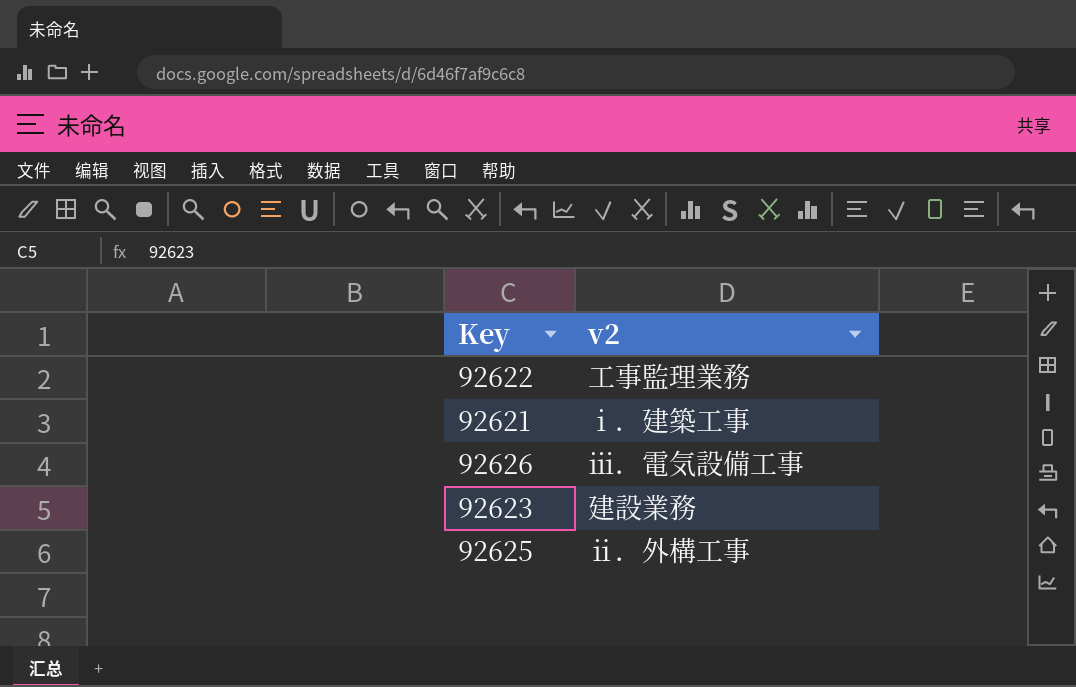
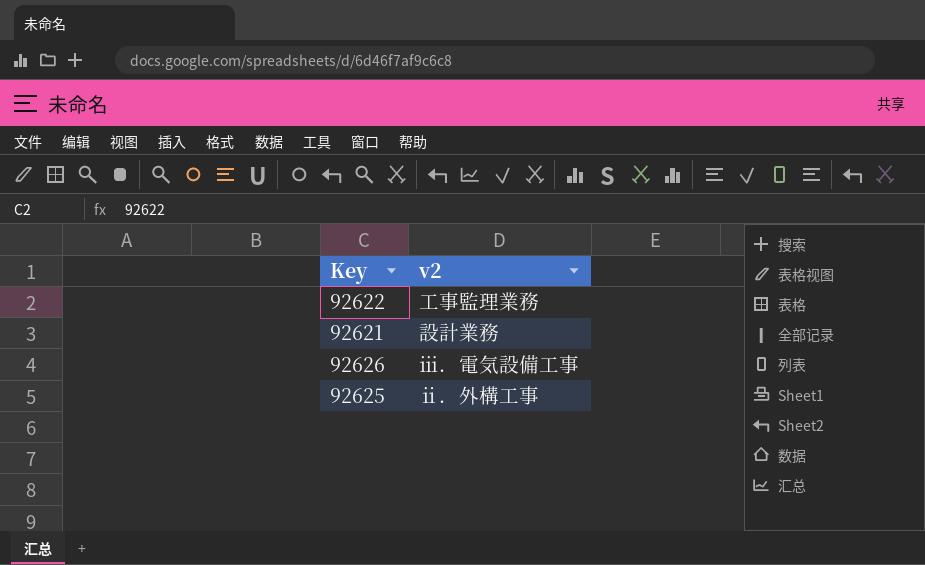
row 92623: 建設業務 -> none
92621 | v2: ⅰ．建築工事 -> 設計業務

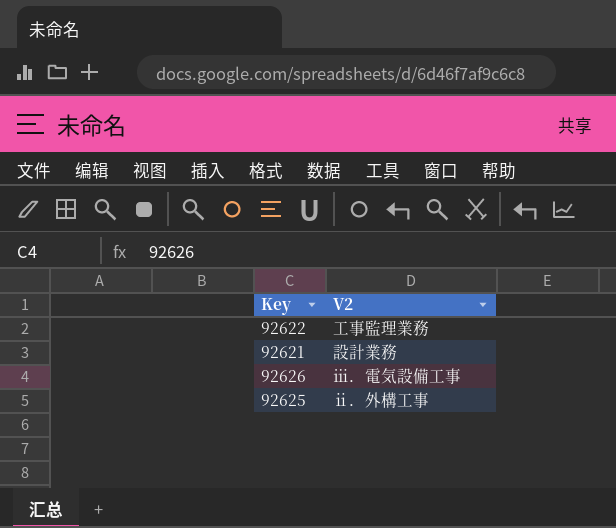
column name: v2 -> V2

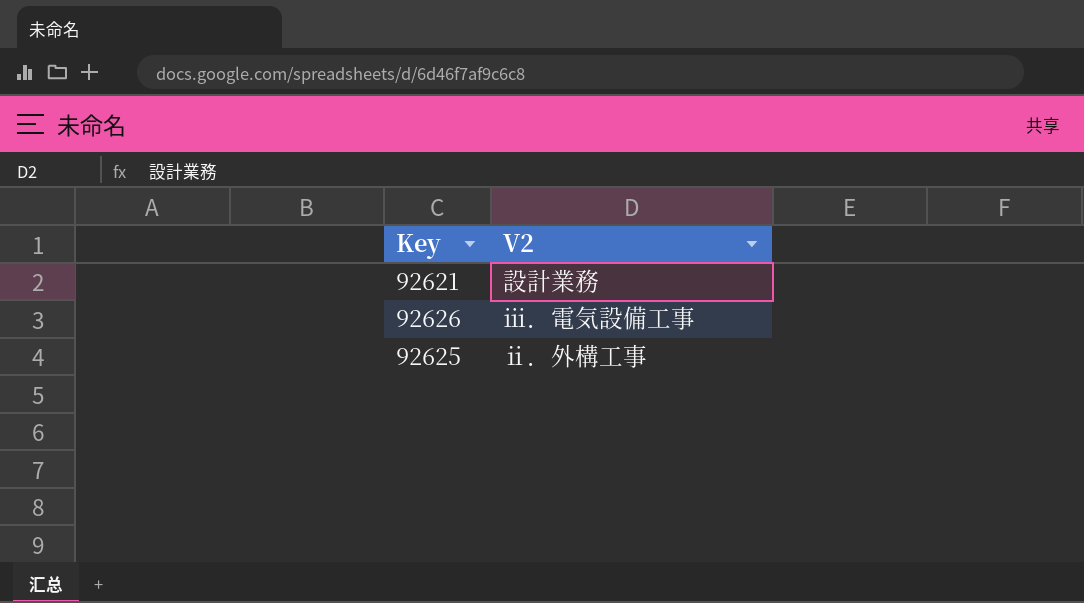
row 92622: 工事監理業務 -> none

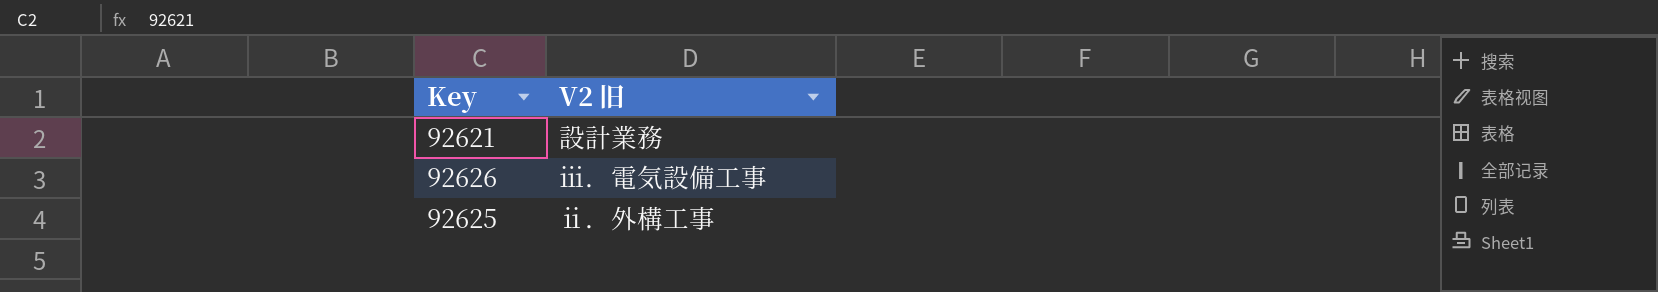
column name: V2 -> V2 旧

